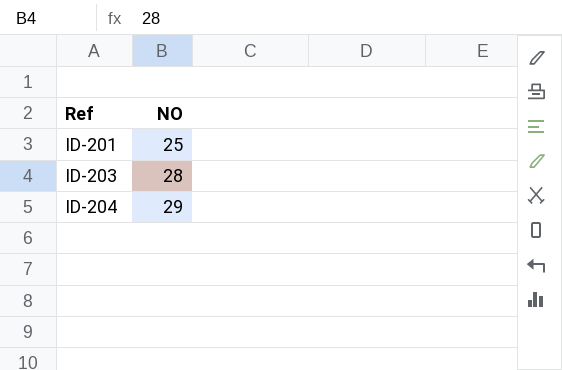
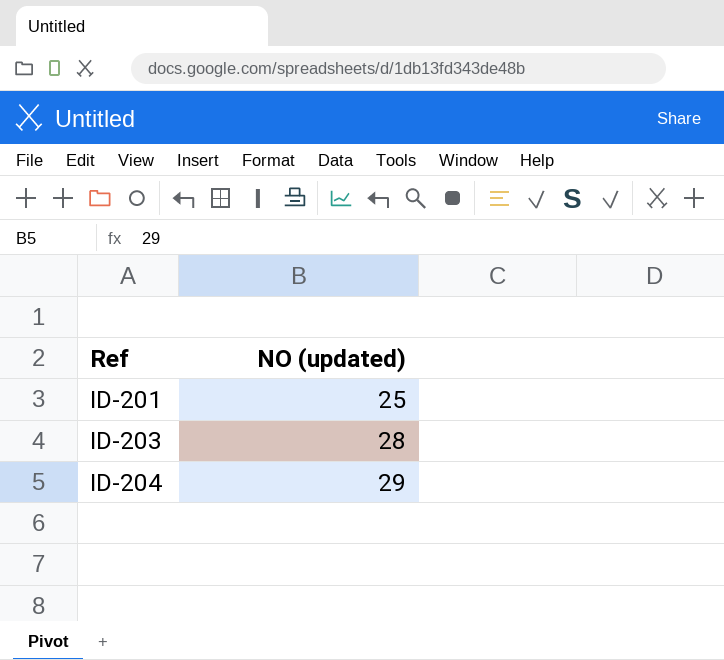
column name: NO -> NO (updated)

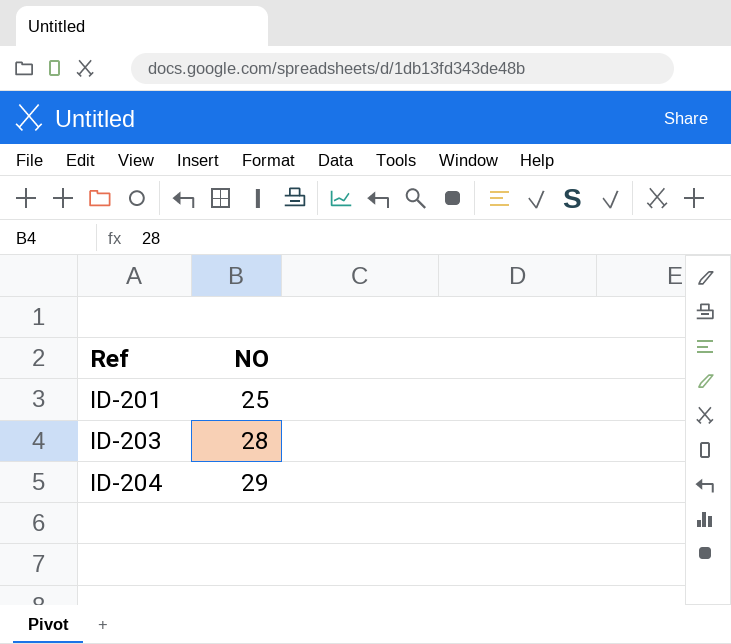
column name: NO (updated) -> NO

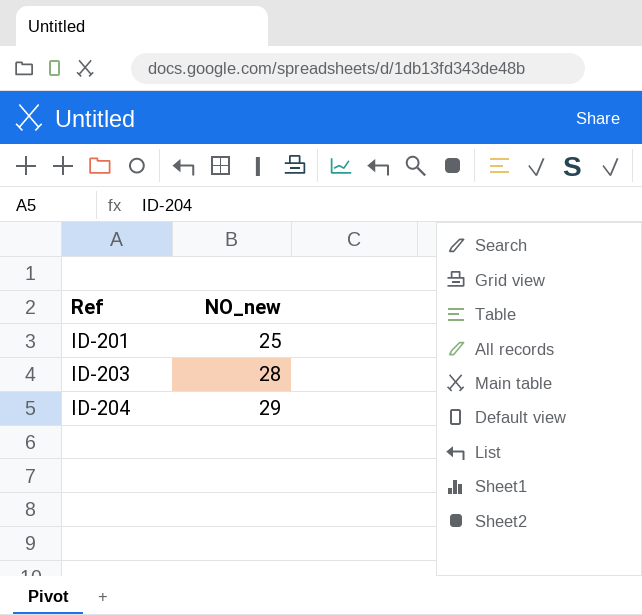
column name: NO -> NO_new

